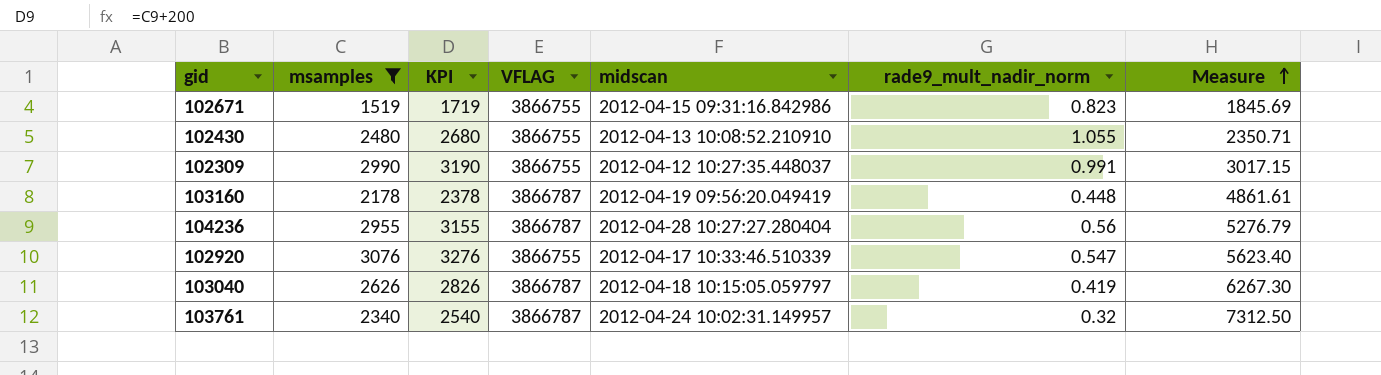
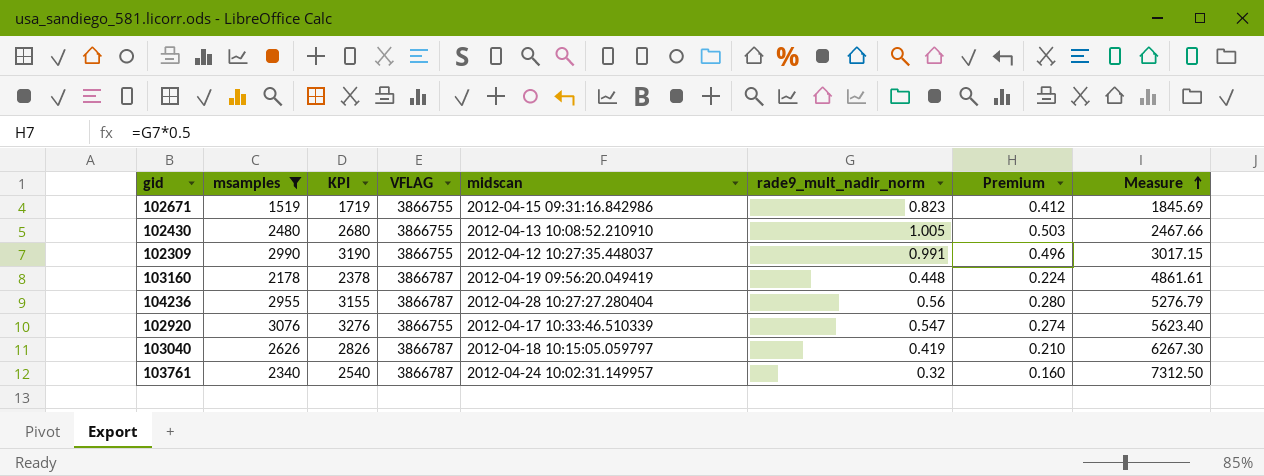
column Premium | formula: none -> [rade9_mult_nadir_norm] * 0.5
102430 | rade9_mult_nadir_norm: 1.055 -> 1.005
102430 | Measure: 2350.71 -> 2467.66

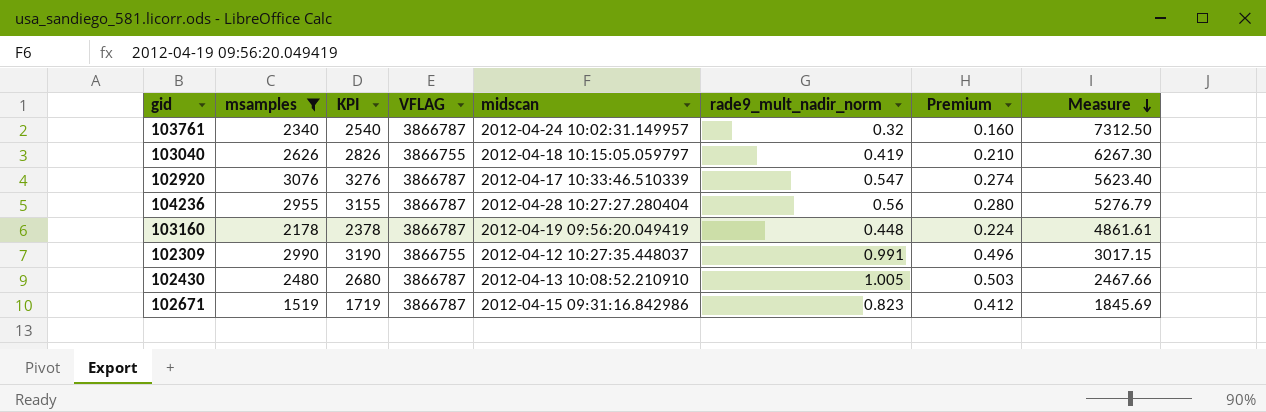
row order: Measure ascending -> Measure descending
103040 | VFLAG: 3866787 -> 3866755
102920 | VFLAG: 3866755 -> 3866787
102430 | VFLAG: 3866755 -> 3866787
102671 | VFLAG: 3866755 -> 3866787

